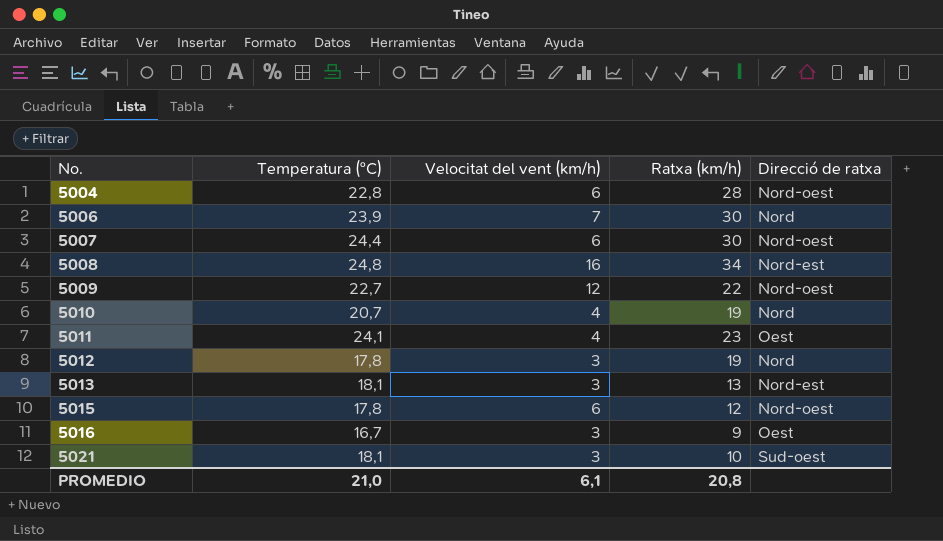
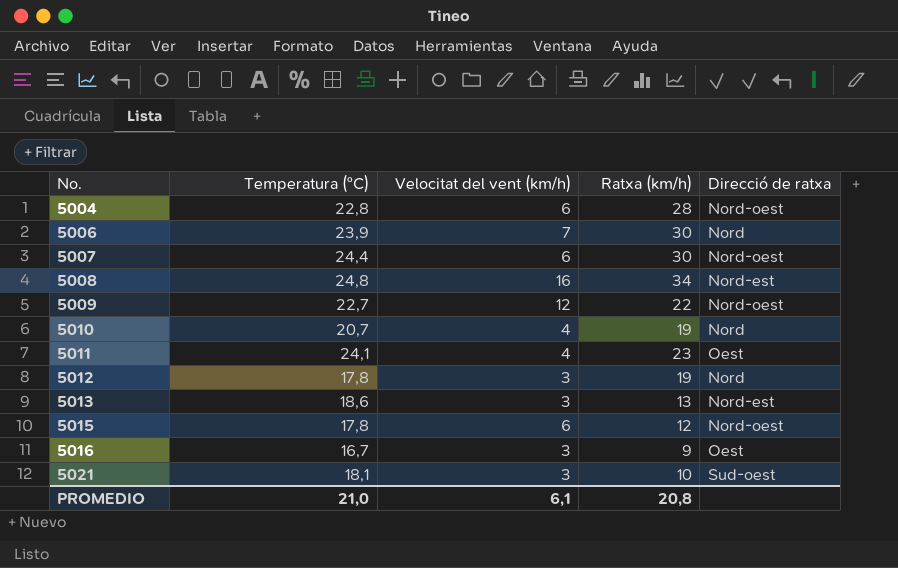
5013 | Temperatura (ºC): 18,1 -> 18,6

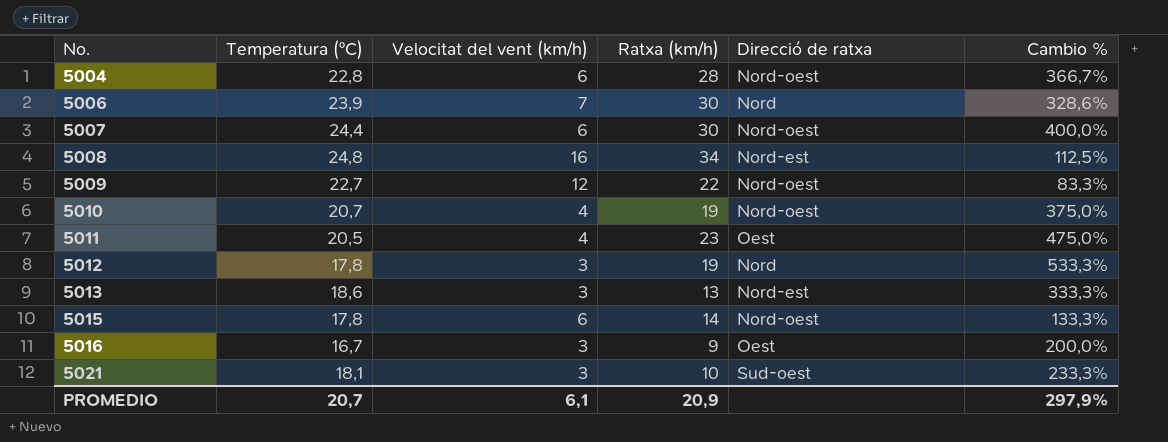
column Cambio % | formula: none -> ([Ratxa (km/h)] - [Velocitat del vent (km/h)]) / [Velocitat del vent (km/h)]
5010 | Direcció de ratxa: Nord -> Nord-oest
5011 | Temperatura (ºC): 24,1 -> 20,5
5015 | Ratxa (km/h): 12 -> 14
PROMEDIO | Temperatura (ºC): 21,0 -> 20,7
PROMEDIO | Ratxa (km/h): 20,8 -> 20,9

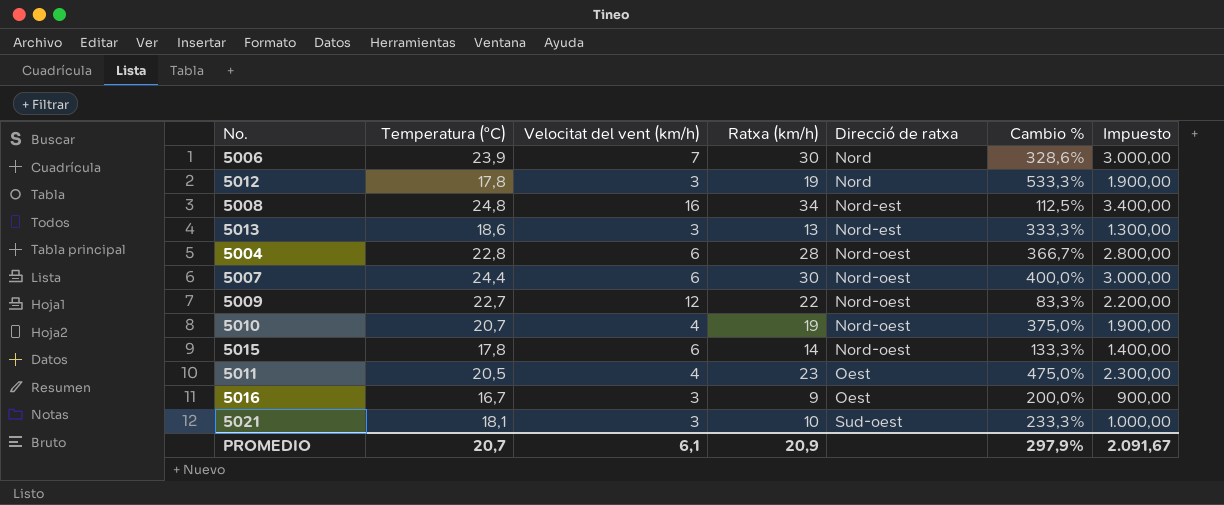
row order: No. ascending -> Direcció de ratxa ascending
column Impuesto | formula: none -> [Ratxa (km/h)] * 100

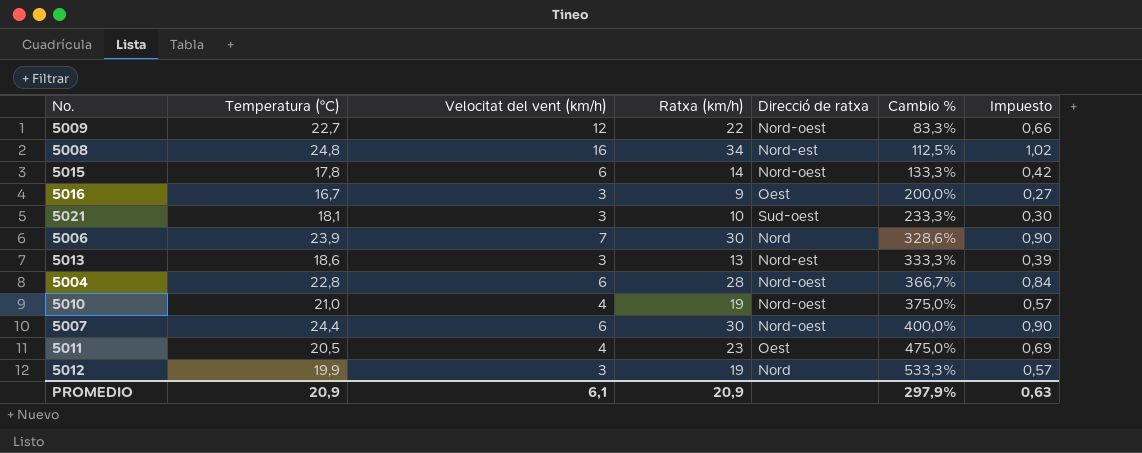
row order: Direcció de ratxa ascending -> Cambio % ascending
column Impuesto | formula: [Ratxa (km/h)] * 100 -> [Ratxa (km/h)] * 0,03
5010 | Temperatura (ºC): 20,7 -> 21,0
5012 | Temperatura (ºC): 17,8 -> 19,9
PROMEDIO | Temperatura (ºC): 20,7 -> 20,9
PROMEDIO | Impuesto: 2.091,67 -> 0,63

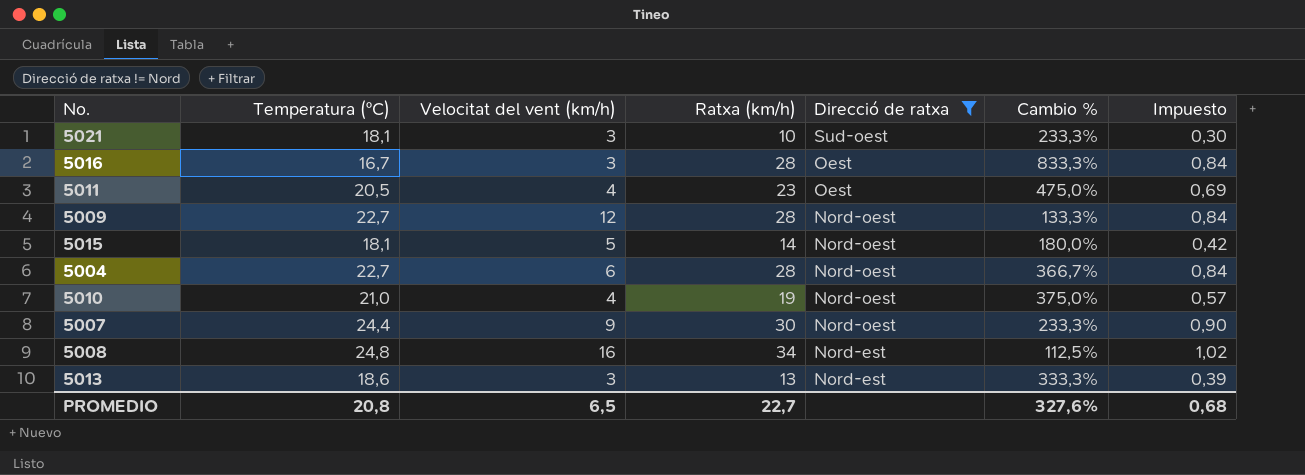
filter: none -> Direcció de ratxa != Nord
row order: Cambio % ascending -> Direcció de ratxa descending
5016 | Ratxa (km/h): 9 -> 28
5016 | Cambio %: 200,0% -> 833,3%
5016 | Impuesto: 0,27 -> 0,84
5009 | Ratxa (km/h): 22 -> 28
5009 | Cambio %: 83,3% -> 133,3%
5009 | Impuesto: 0,66 -> 0,84
5015 | Temperatura (ºC): 17,8 -> 18,1
5015 | Velocitat del vent (km/h): 6 -> 5
5015 | Cambio %: 133,3% -> 180,0%
5004 | Temperatura (ºC): 22,8 -> 22,7
5007 | Velocitat del vent (km/h): 6 -> 9
5007 | Cambio %: 400,0% -> 233,3%
PROMEDIO | Temperatura (ºC): 20,9 -> 20,8
PROMEDIO | Velocitat del vent (km/h): 6,1 -> 6,5
PROMEDIO | Ratxa (km/h): 20,9 -> 22,7
PROMEDIO | Cambio %: 297,9% -> 327,6%
PROMEDIO | Impuesto: 0,63 -> 0,68

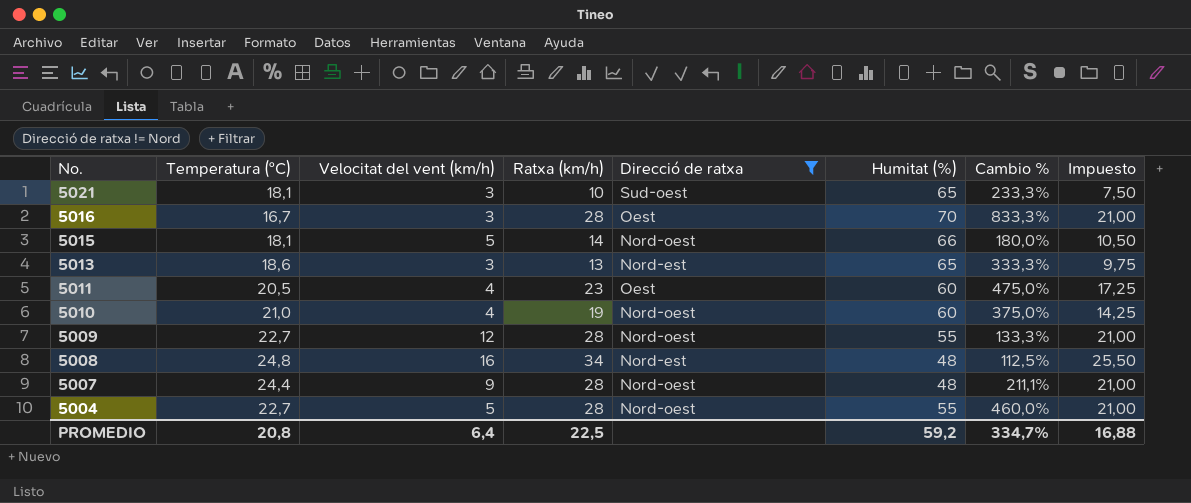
row order: Direcció de ratxa descending -> No. descending
column Humitat (%) | position: none -> 6
column Impuesto | formula: [Ratxa (km/h)] * 0,03 -> [Ratxa (km/h)] * 0,75
5007 | Ratxa (km/h): 30 -> 28
5007 | Cambio %: 233,3% -> 211,1%
5004 | Velocitat del vent (km/h): 6 -> 5
5004 | Cambio %: 366,7% -> 460,0%
PROMEDIO | Velocitat del vent (km/h): 6,5 -> 6,4
PROMEDIO | Ratxa (km/h): 22,7 -> 22,5
PROMEDIO | Cambio %: 327,6% -> 334,7%
PROMEDIO | Impuesto: 0,68 -> 16,88

